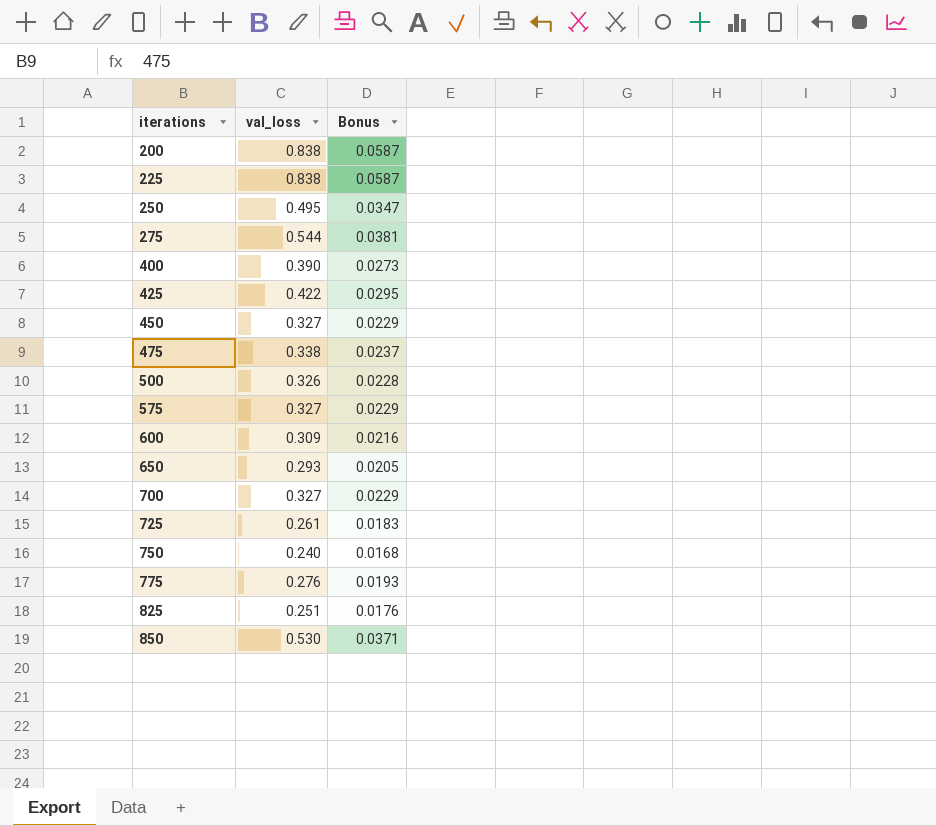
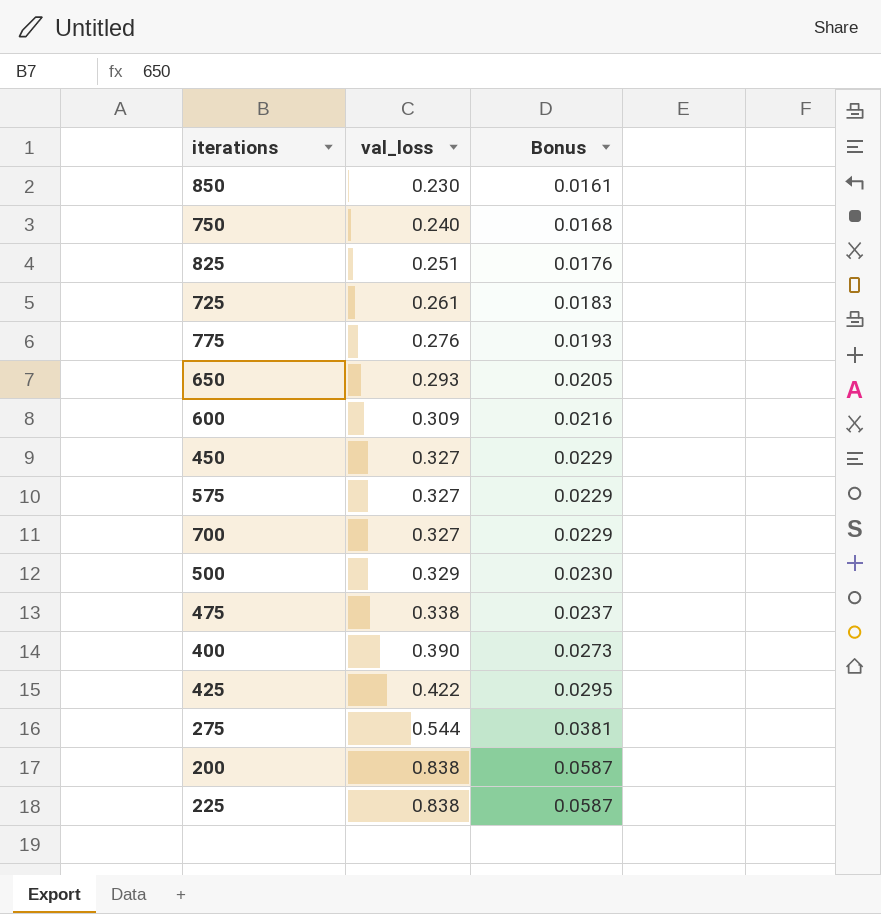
row order: iterations ascending -> val_loss ascending
row 250: 0.495 | 0.0347 -> none
850 | val_loss: 0.530 -> 0.230
850 | Bonus: 0.0371 -> 0.0161
500 | val_loss: 0.326 -> 0.329
500 | Bonus: 0.0228 -> 0.0230

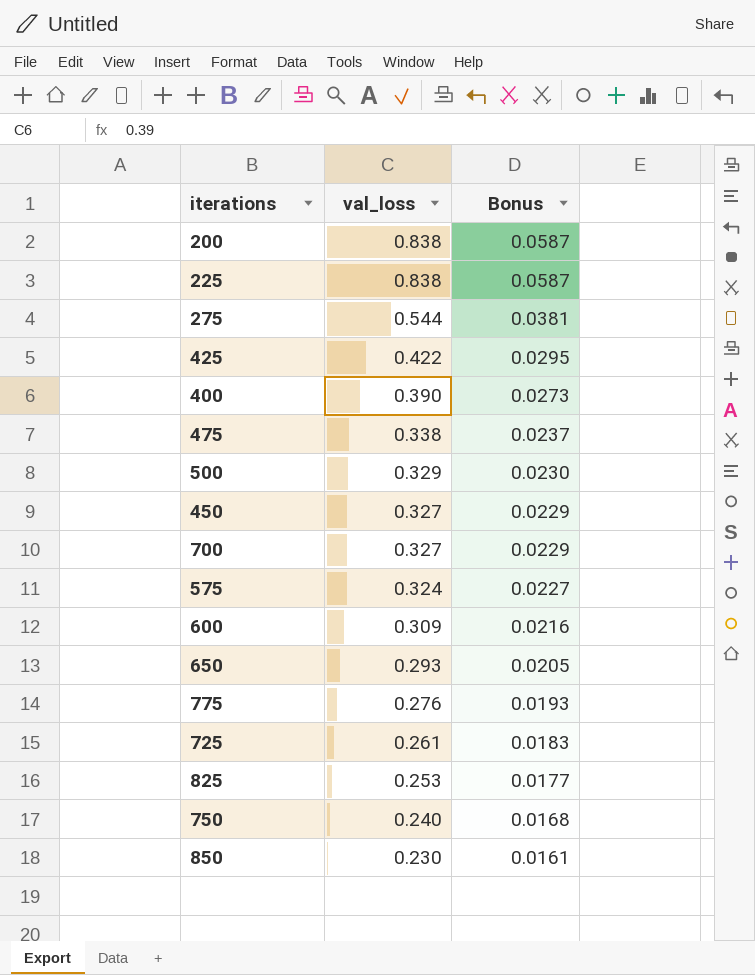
row order: val_loss ascending -> val_loss descending
575 | val_loss: 0.327 -> 0.324
575 | Bonus: 0.0229 -> 0.0227
825 | val_loss: 0.251 -> 0.253
825 | Bonus: 0.0176 -> 0.0177

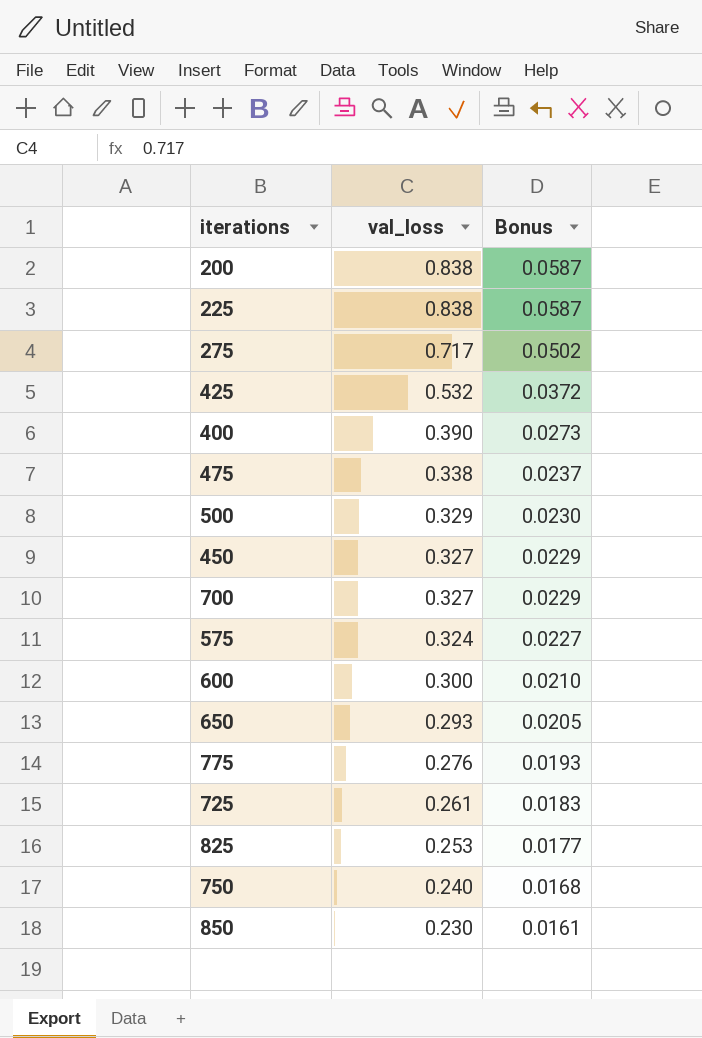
275 | val_loss: 0.544 -> 0.717
275 | Bonus: 0.0381 -> 0.0502
425 | val_loss: 0.422 -> 0.532
425 | Bonus: 0.0295 -> 0.0372
600 | val_loss: 0.309 -> 0.300
600 | Bonus: 0.0216 -> 0.0210

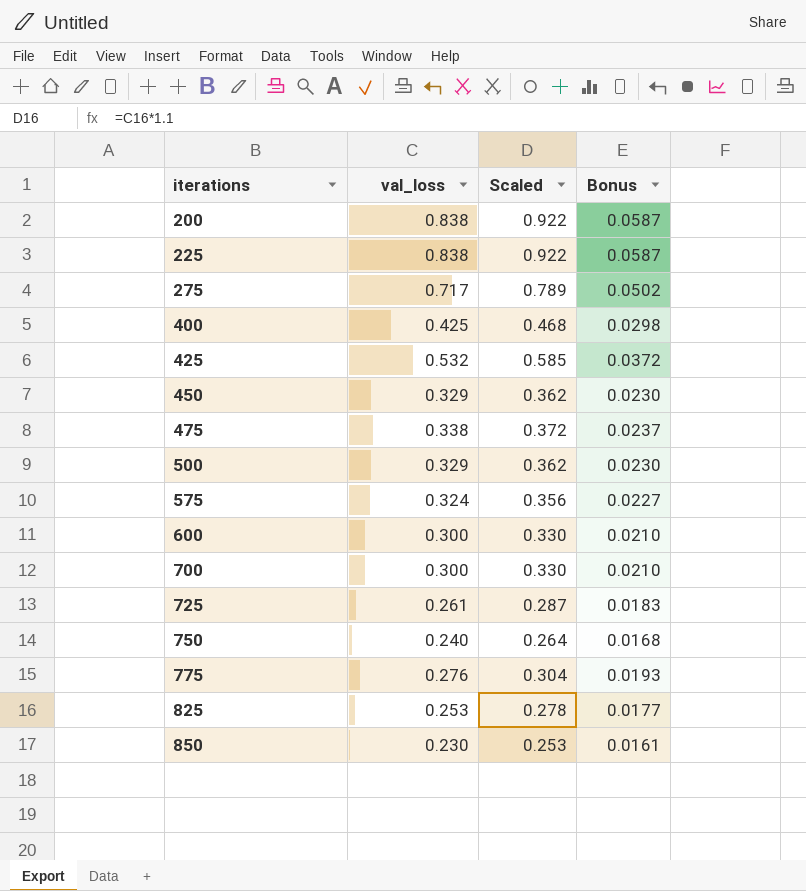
row order: val_loss descending -> iterations ascending
column Scaled | formula: none -> [val_loss] * 1.1
row 650: 0.293 | 0.0205 -> none
400 | val_loss: 0.390 -> 0.425
400 | Bonus: 0.0273 -> 0.0298
450 | val_loss: 0.327 -> 0.329
450 | Bonus: 0.0229 -> 0.0230
700 | val_loss: 0.327 -> 0.300
700 | Bonus: 0.0229 -> 0.0210

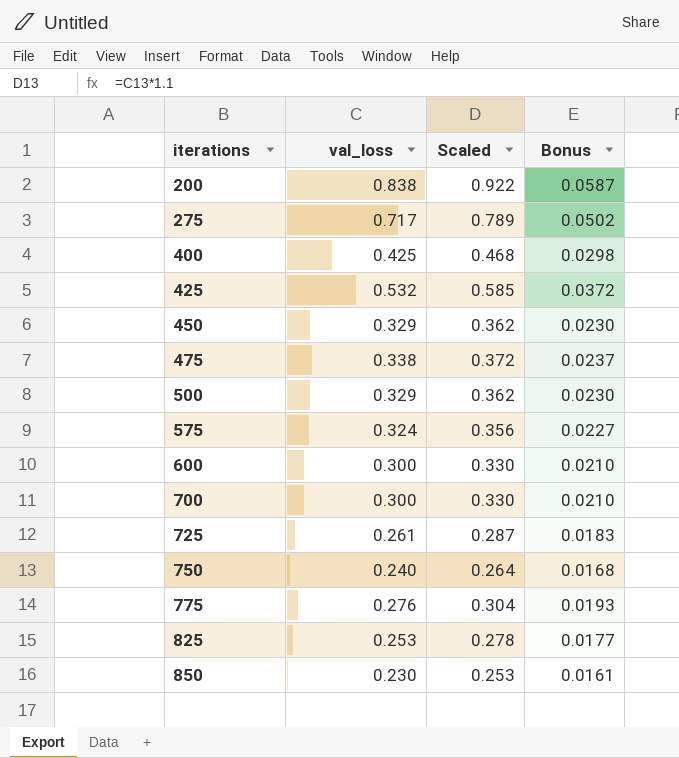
row 225: 0.838 | 0.922 | 0.0587 -> none

